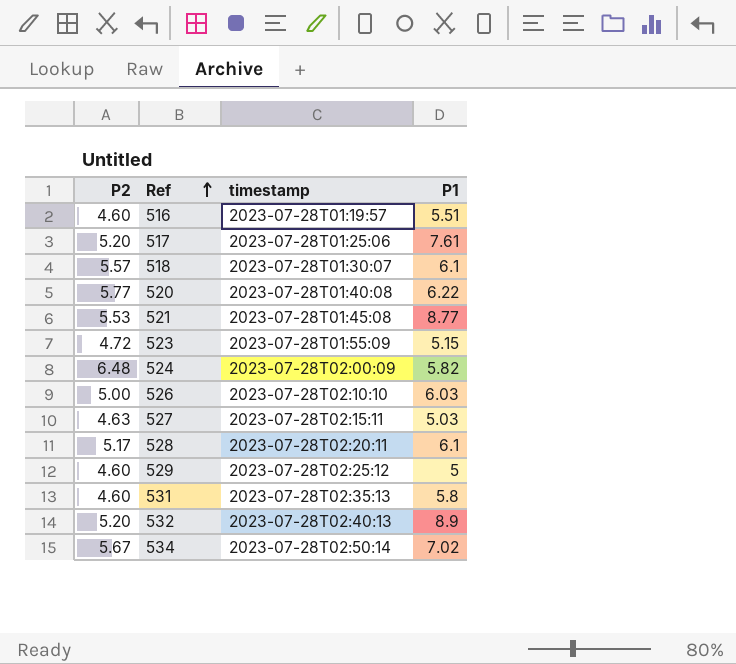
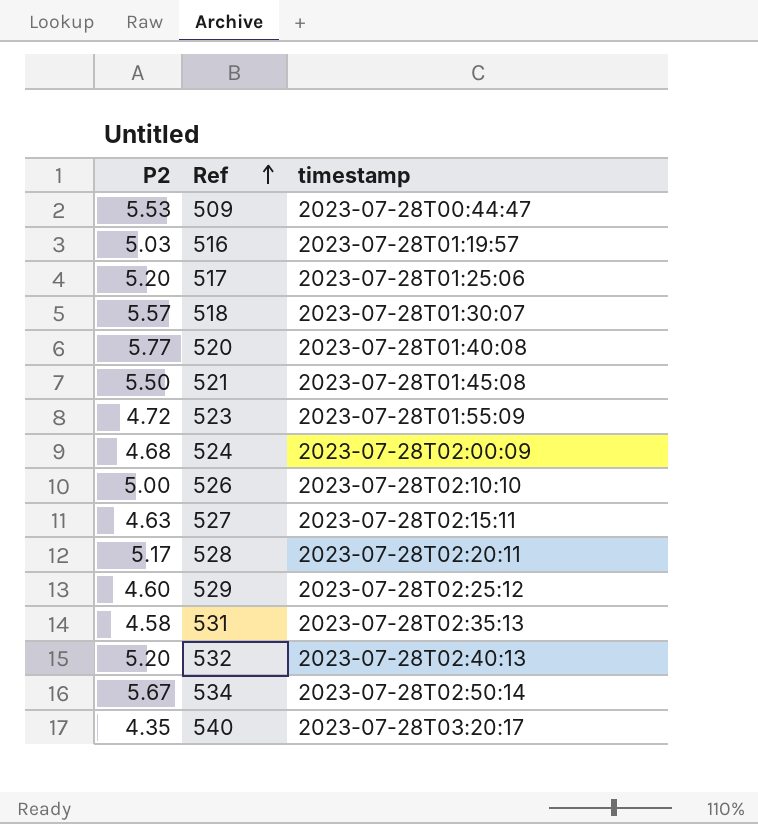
column P1 | position: 4 -> none
row 509: none -> 5.53 | 2023-07-28T00:44:47
516 | P2: 4.60 -> 5.03
521 | P2: 5.53 -> 5.50
524 | P2: 6.48 -> 4.68
531 | P2: 4.60 -> 4.58
row 540: none -> 4.35 | 2023-07-28T03:20:17

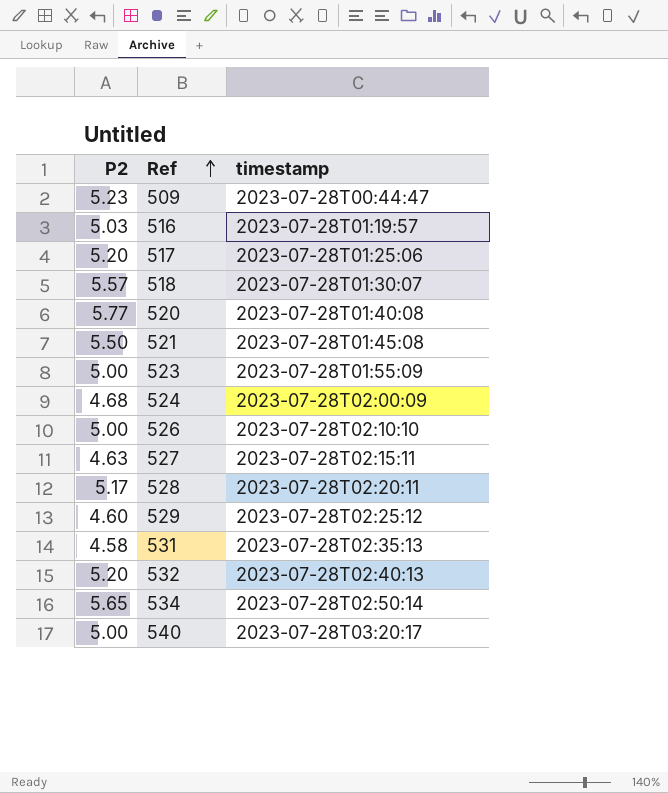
509 | P2: 5.53 -> 5.23
523 | P2: 4.72 -> 5.00
534 | P2: 5.67 -> 5.65
540 | P2: 4.35 -> 5.00

